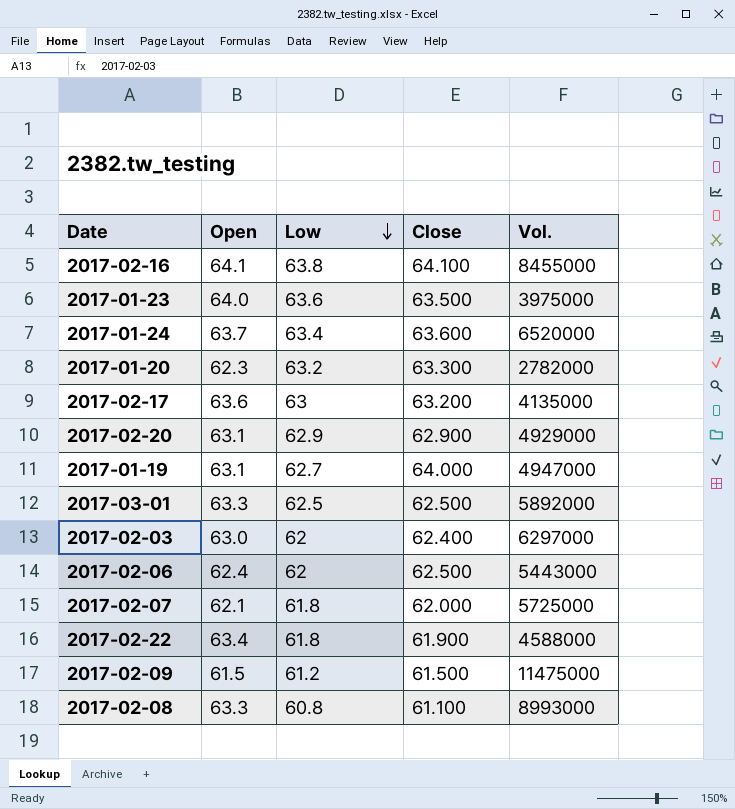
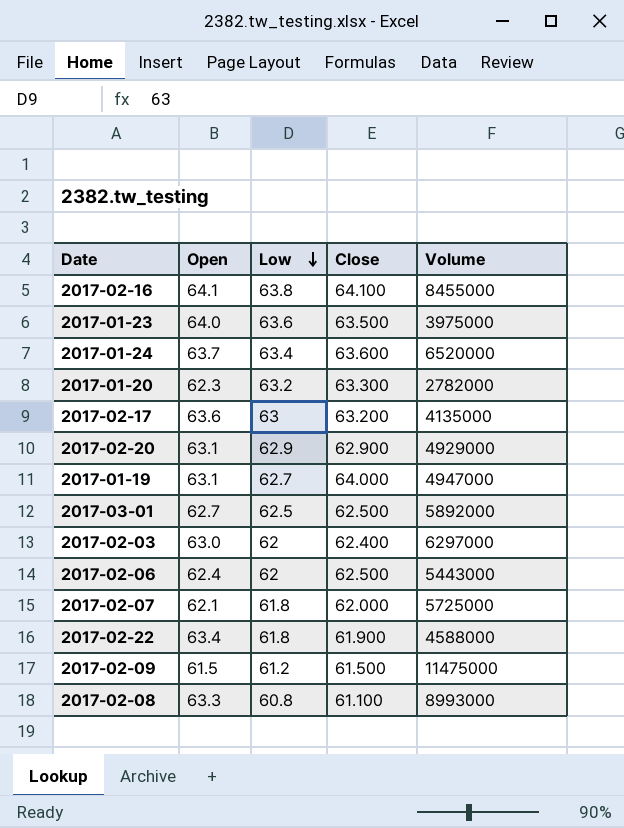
column name: Vol. -> Volume
2017-03-01 | Open: 63.3 -> 62.7

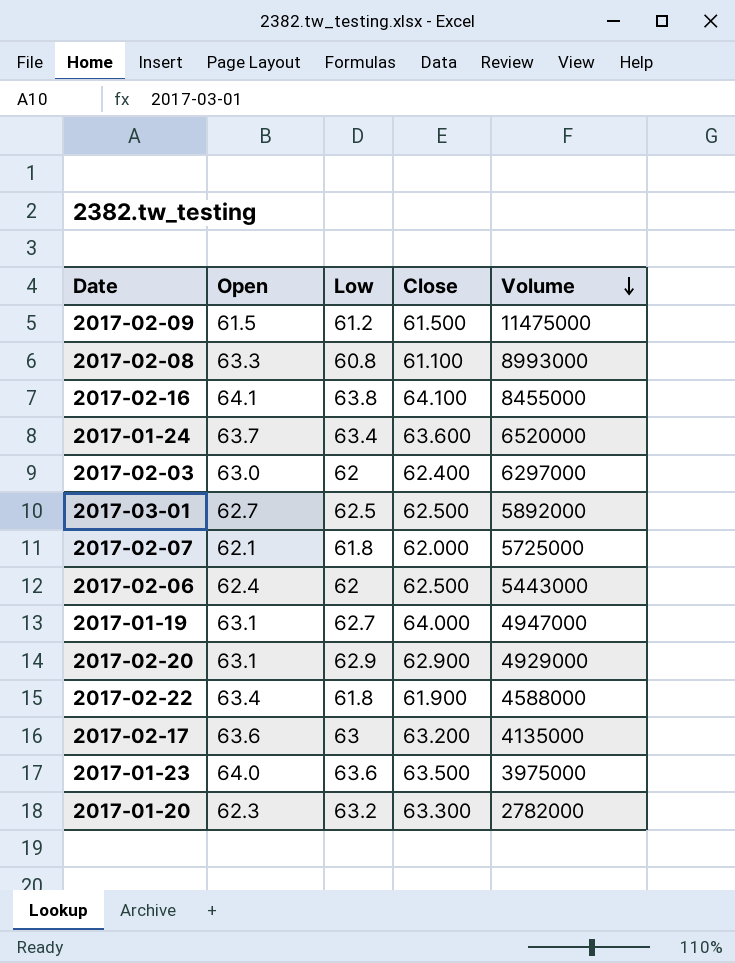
row order: Low descending -> Volume descending

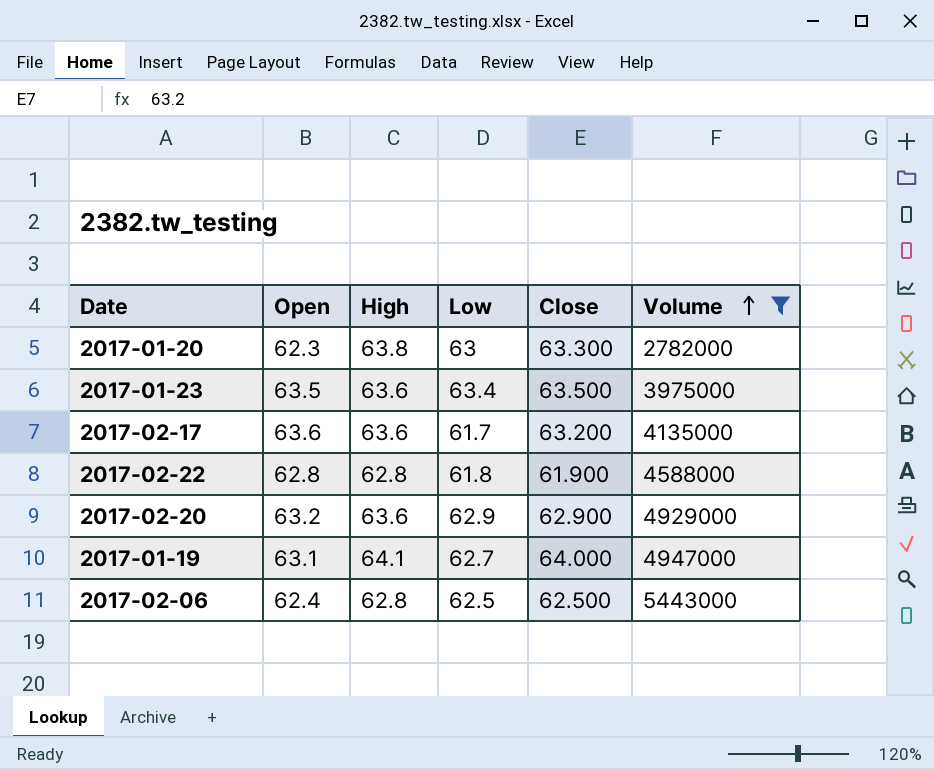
filter: none -> Volume <= 5443000
row order: Volume descending -> Volume ascending
column High | position: none -> 3
2017-01-20 | Low: 63.2 -> 63
2017-01-23 | Open: 64.0 -> 63.5
2017-01-23 | Low: 63.6 -> 63.4
2017-02-17 | Low: 63 -> 61.7
2017-02-22 | Open: 63.4 -> 62.8
2017-02-20 | Open: 63.1 -> 63.2
2017-02-06 | Low: 62 -> 62.5

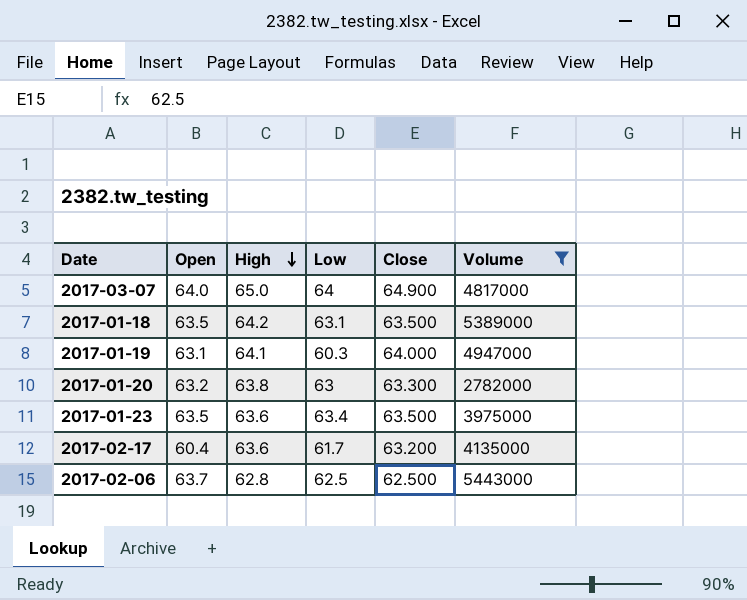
row order: Volume ascending -> High descending
row 2017-02-22: 62.8 | 62.8 | 61.8 | 61.900 | 4588000 -> none
row 2017-02-20: 63.2 | 63.6 | 62.9 | 62.900 | 4929000 -> none
row 2017-03-07: none -> 64.0 | 65.0 | 64 | 64.900 | 4817000
row 2017-01-18: none -> 63.5 | 64.2 | 63.1 | 63.500 | 5389000
2017-01-19 | Low: 62.7 -> 60.3
2017-01-20 | Open: 62.3 -> 63.2
2017-02-17 | Open: 63.6 -> 60.4
2017-02-06 | Open: 62.4 -> 63.7

